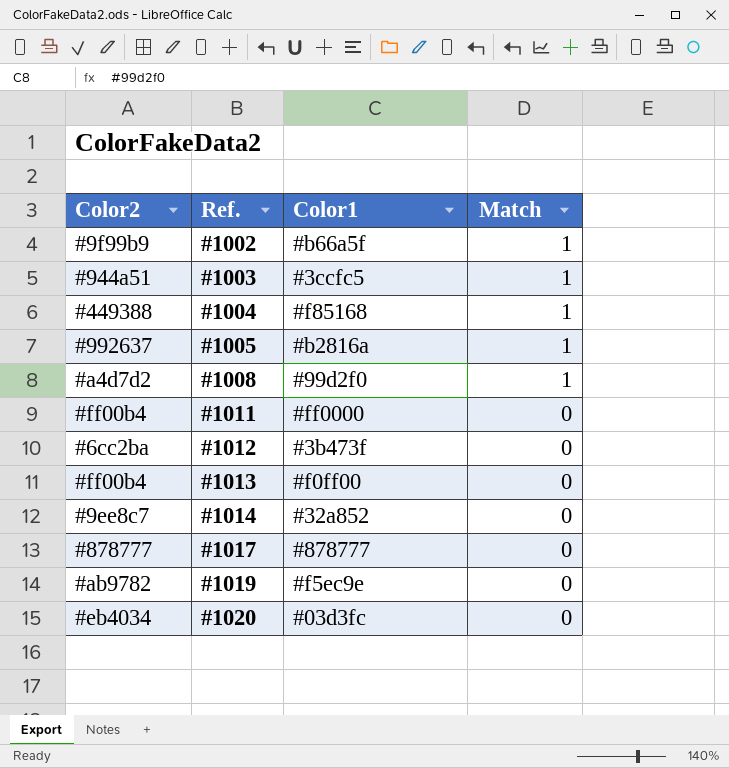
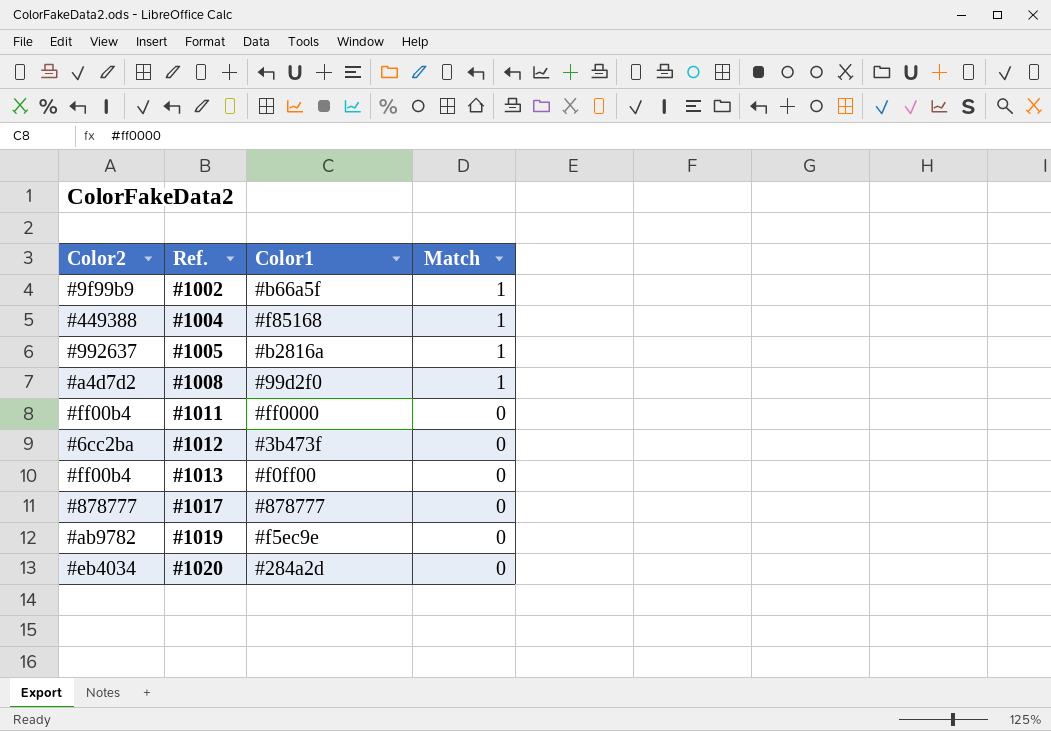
row #1003: #944a51 | #3ccfc5 | 1 -> none
row #1014: #9ee8c7 | #32a852 | 0 -> none
#1020 | Color1: #03d3fc -> #284a2d

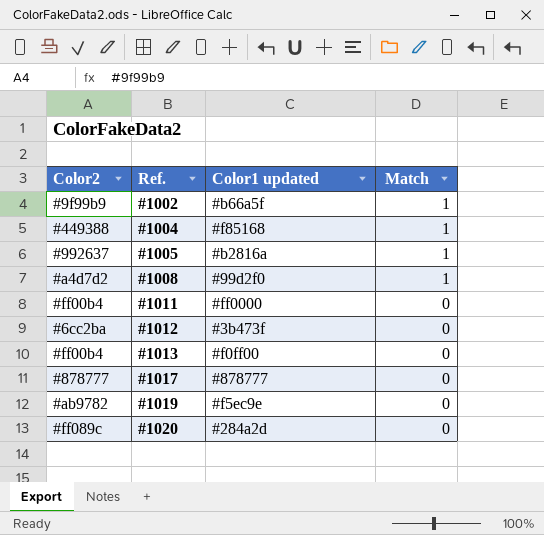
column name: Color1 -> Color1 updated
#1020 | Color2: #eb4034 -> #ff089c

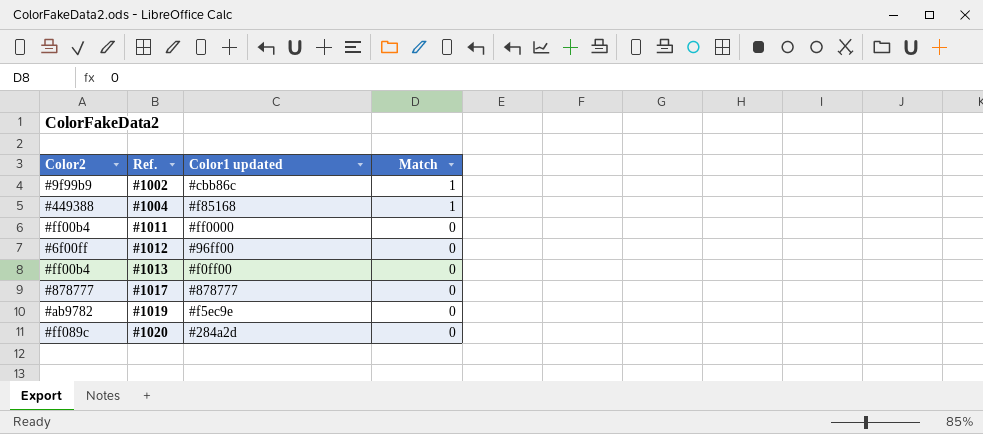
row #1005: #992637 | #b2816a | 1 -> none
row #1008: #a4d7d2 | #99d2f0 | 1 -> none
#1002 | Color1 updated: #b66a5f -> #cbb86c
#1012 | Color2: #6cc2ba -> #6f00ff
#1012 | Color1 updated: #3b473f -> #96ff00

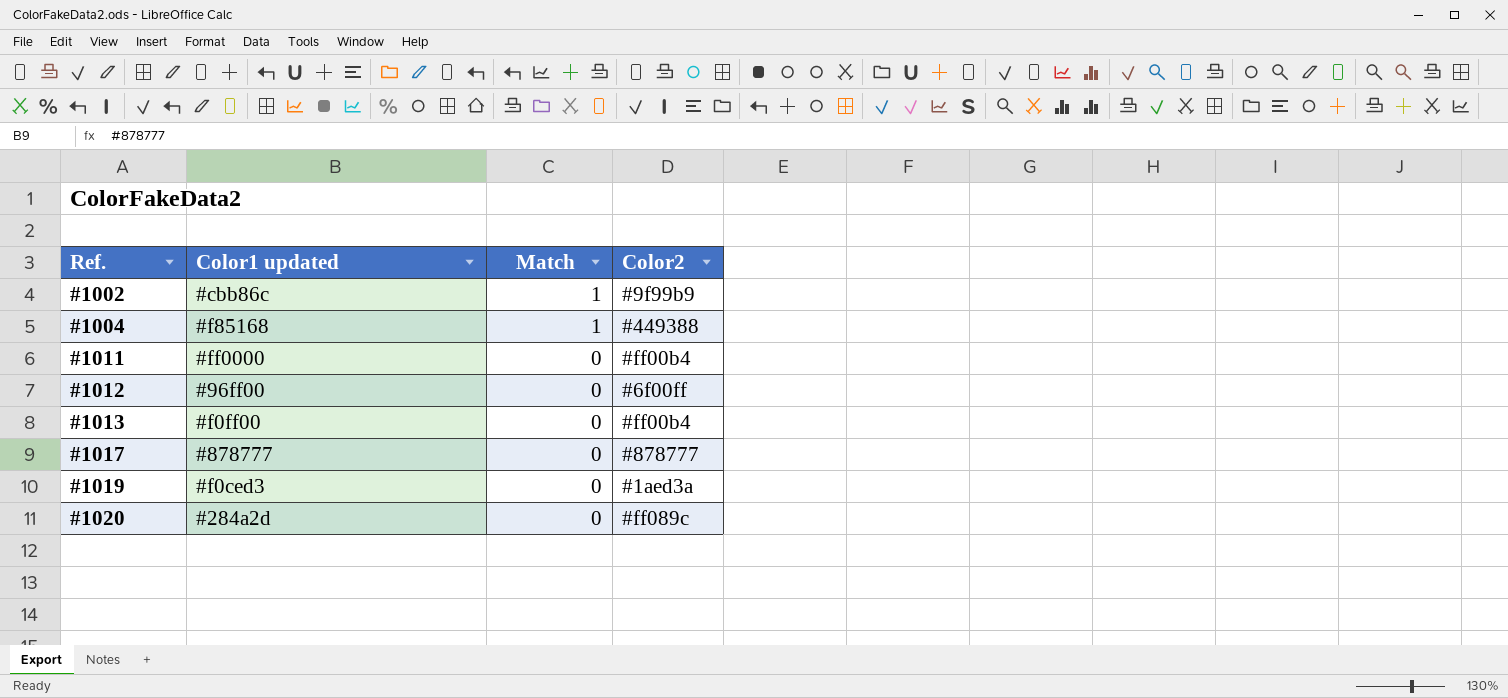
column Color2 | position: 1 -> 4
#1019 | Color1 updated: #f5ec9e -> #f0ced3
#1019 | Color2: #ab9782 -> #1aed3a

